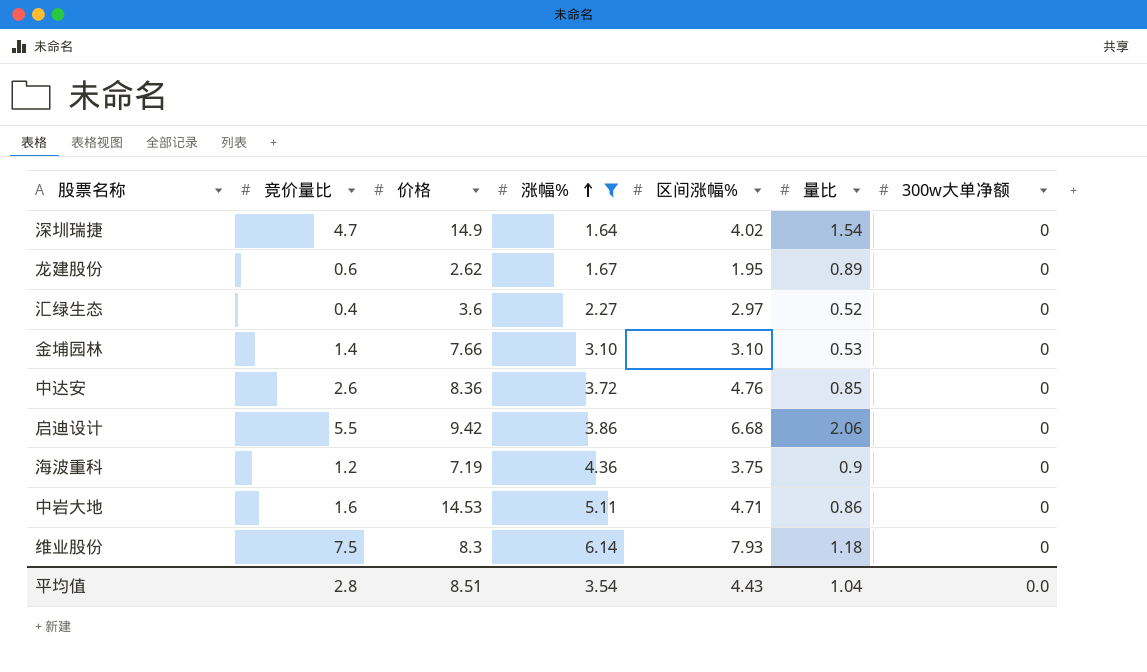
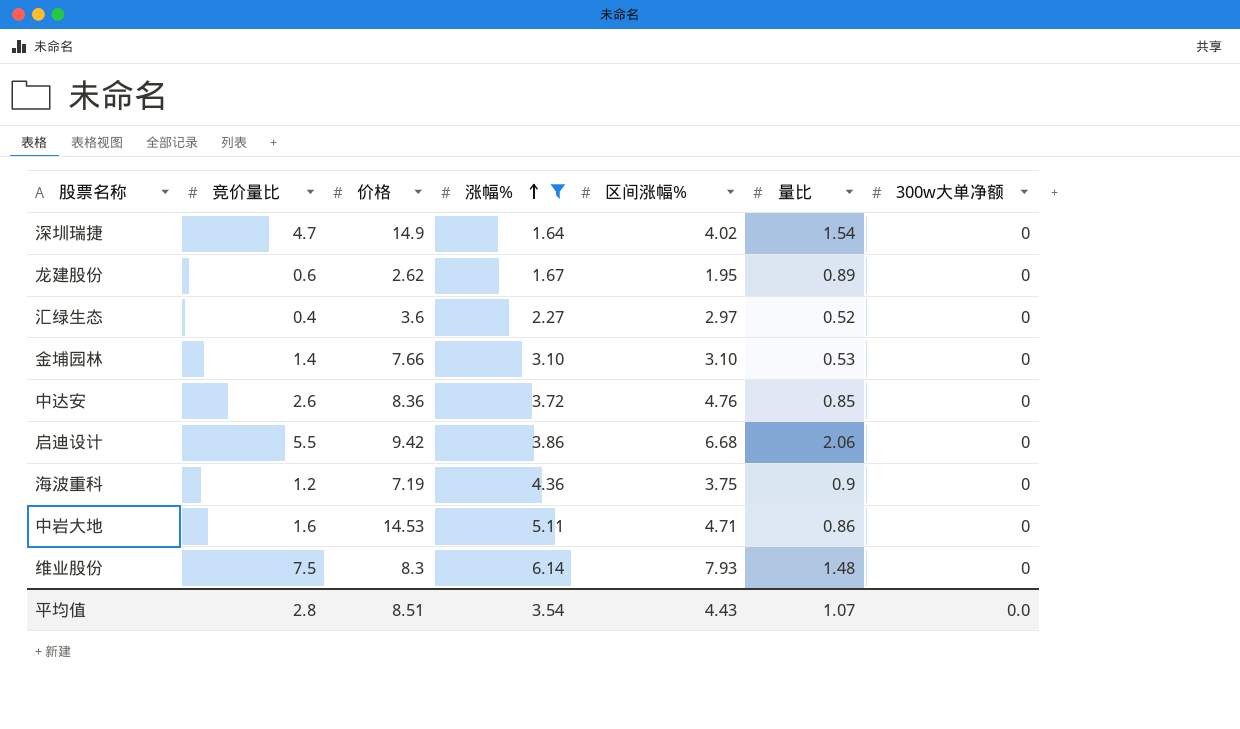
维业股份 | 量比: 1.18 -> 1.48
平均值 | 量比: 1.04 -> 1.07

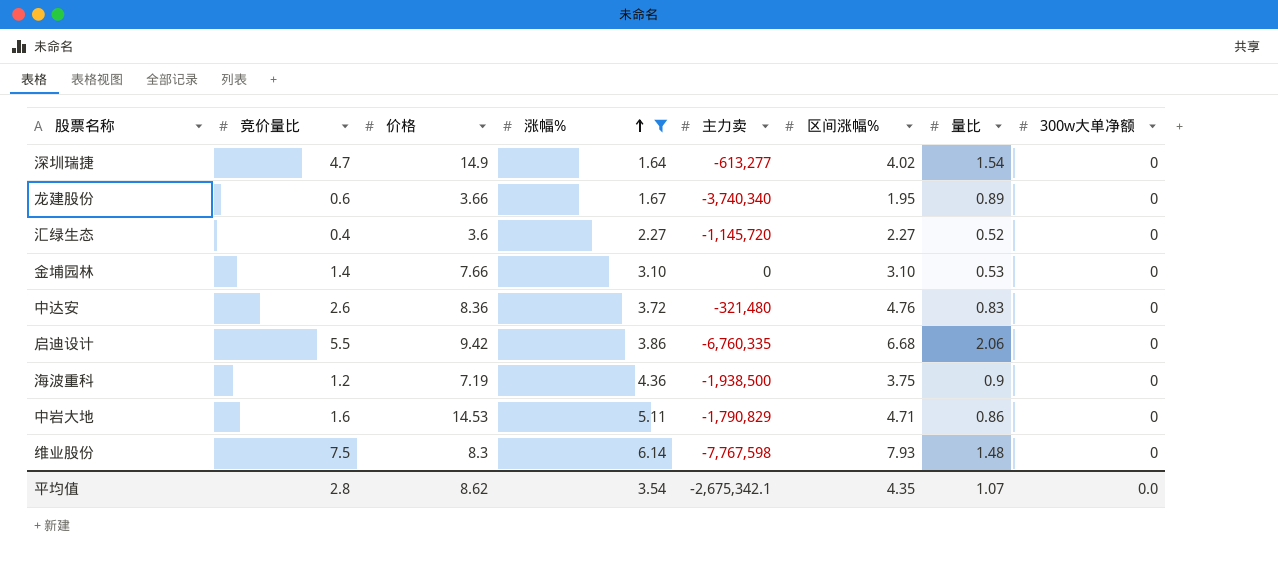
column 主力卖 | position: none -> 5
龙建股份 | 价格: 2.62 -> 3.66
汇绿生态 | 区间涨幅%: 2.97 -> 2.27
中达安 | 量比: 0.85 -> 0.83
平均值 | 价格: 8.51 -> 8.62
平均值 | 区间涨幅%: 4.43 -> 4.35

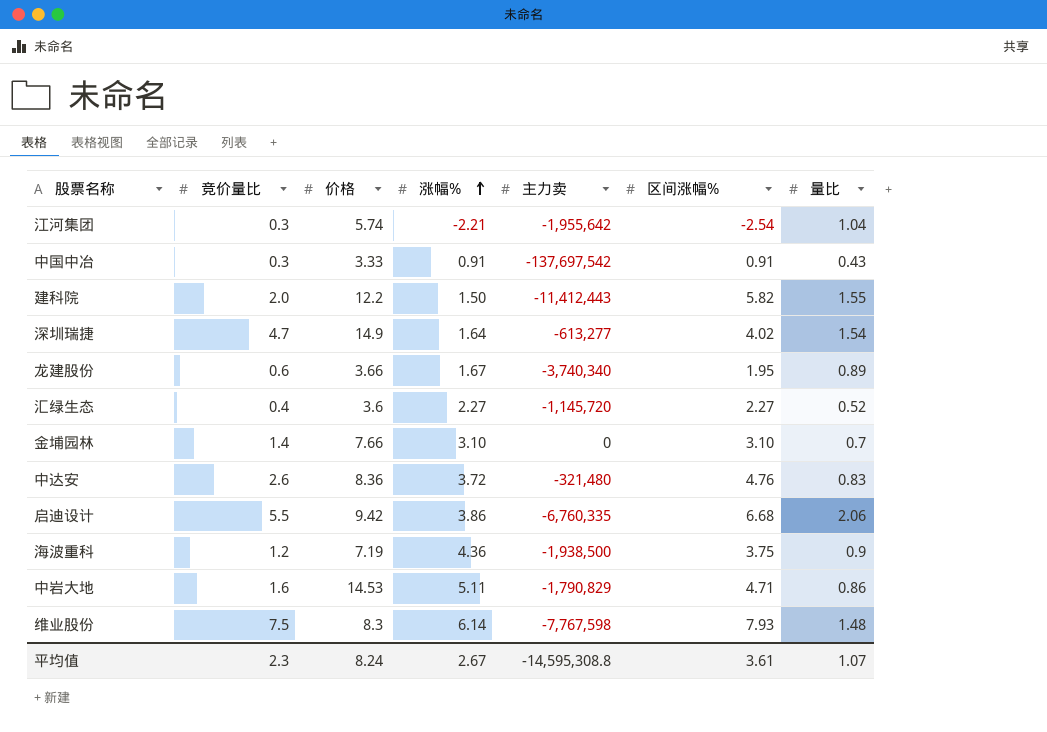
filter: 涨幅% >= 1.64 -> none
column 300w大单净额 | position: 8 -> none
金埔园林 | 量比: 0.53 -> 0.7
平均值 | 竞价量比: 2.8 -> 2.3
平均值 | 价格: 8.62 -> 8.24
平均值 | 涨幅%: 3.54 -> 2.67
平均值 | 主力卖: -2,675,342.1 -> -14,595,308.8
平均值 | 区间涨幅%: 4.35 -> 3.61

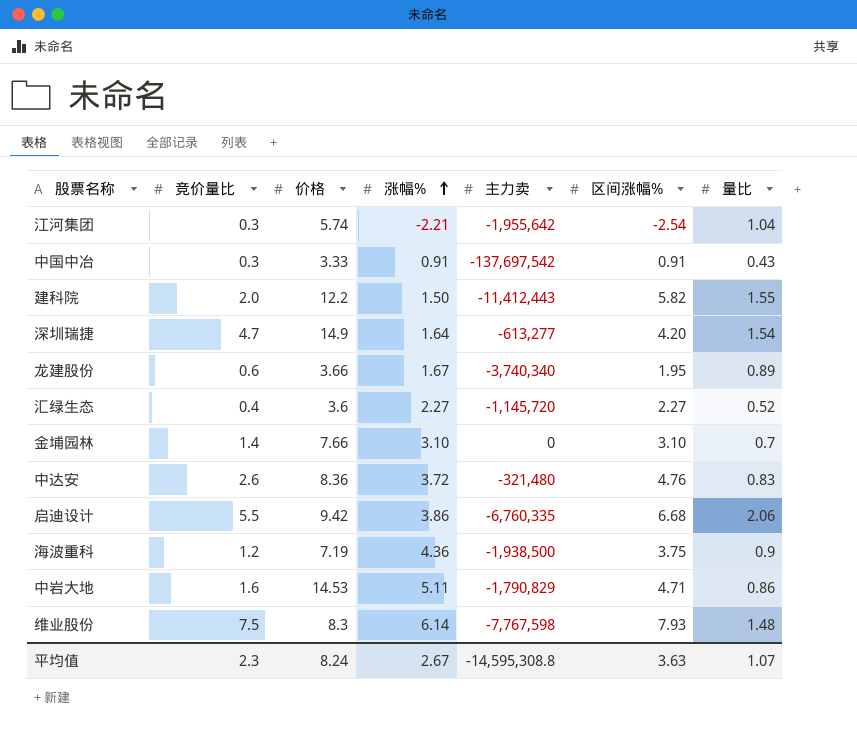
深圳瑞捷 | 区间涨幅%: 4.02 -> 4.20
平均值 | 区间涨幅%: 3.61 -> 3.63

